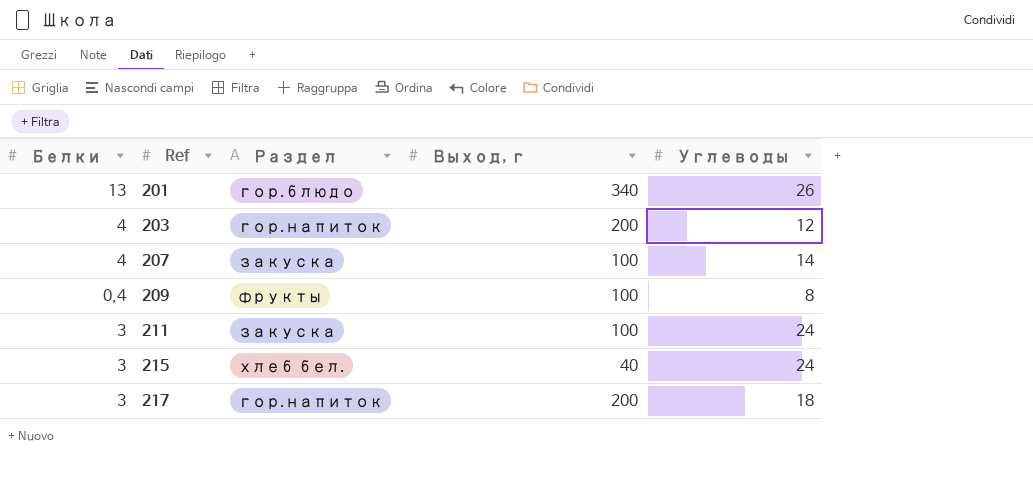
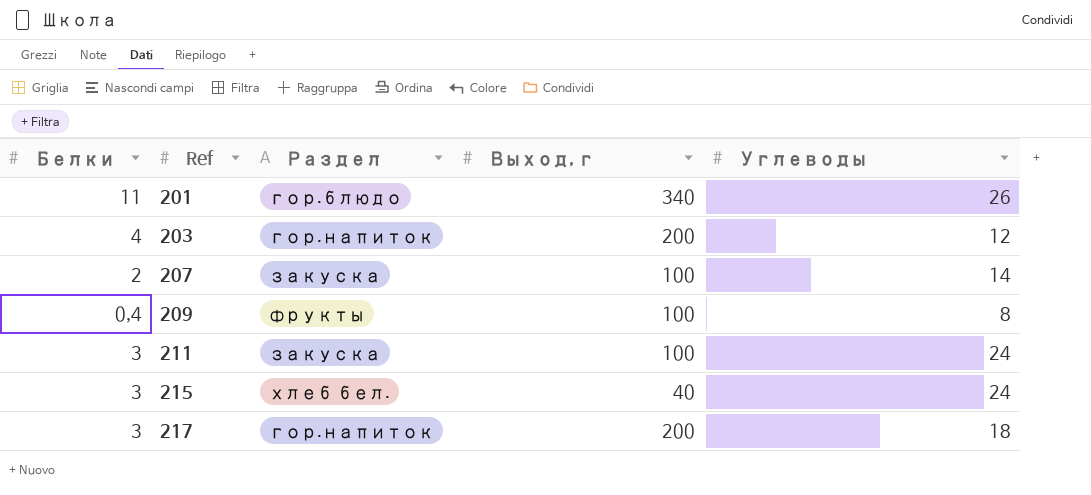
201 | Белки: 13 -> 11
207 | Белки: 4 -> 2

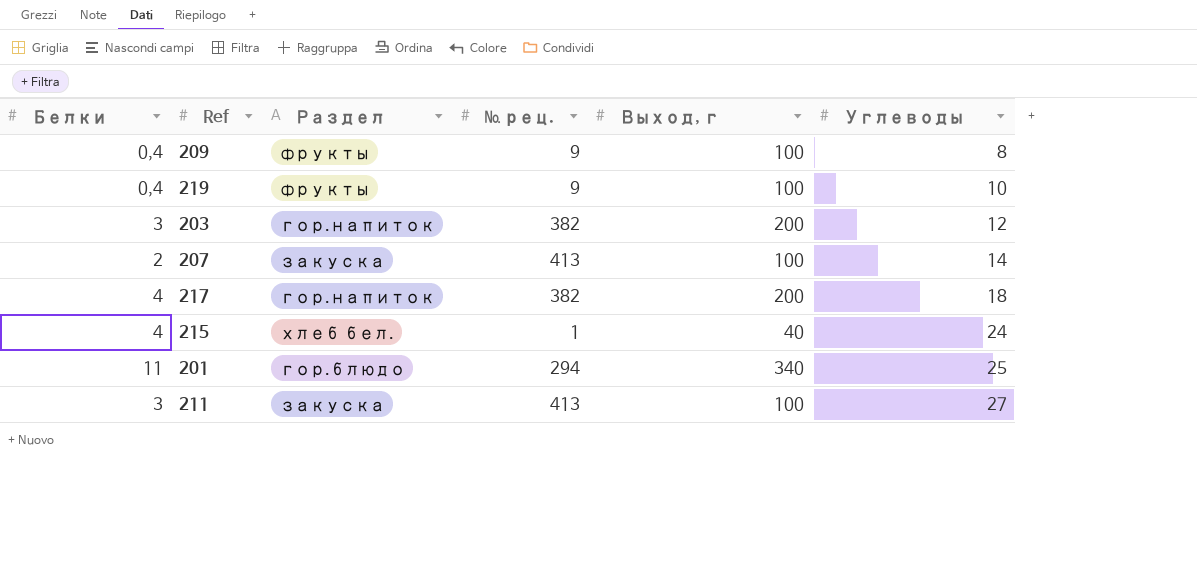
row order: Ref ascending -> Углеводы ascending
column № рец. | position: none -> 4
row 219: none -> 0,4 | фрукты | 9 | 100 | 10
203 | Белки: 4 -> 3
217 | Белки: 3 -> 4
215 | Белки: 3 -> 4
201 | Углеводы: 26 -> 25
211 | Углеводы: 24 -> 27

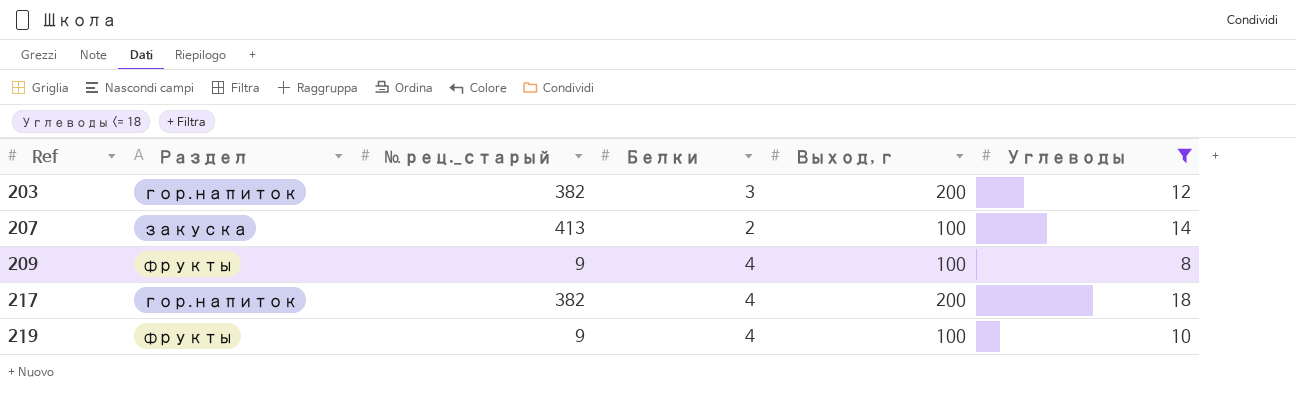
filter: none -> Углеводы <= 18
row order: Углеводы ascending -> Ref ascending
column name: № рец. -> № рец._старый
column Белки | position: 1 -> 4
209 | Белки: 0,4 -> 4
219 | Белки: 0,4 -> 4

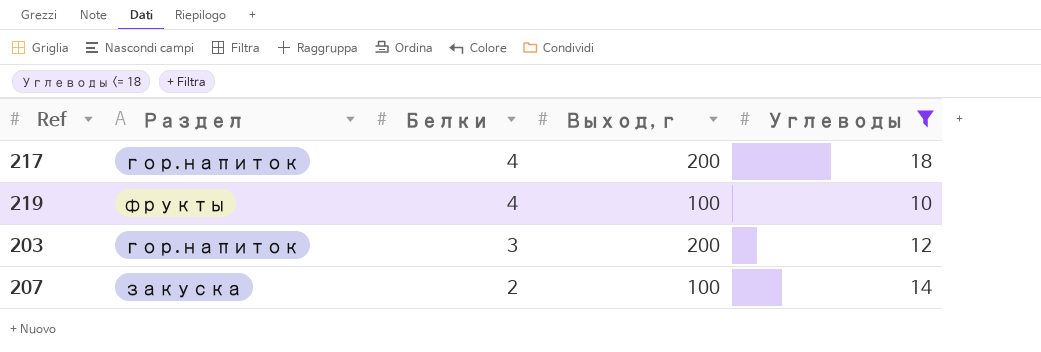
row order: Ref ascending -> Белки descending
column № рец._старый | position: 3 -> none
row 209: фрукты | 9 | 4 | 100 | 8 -> none

